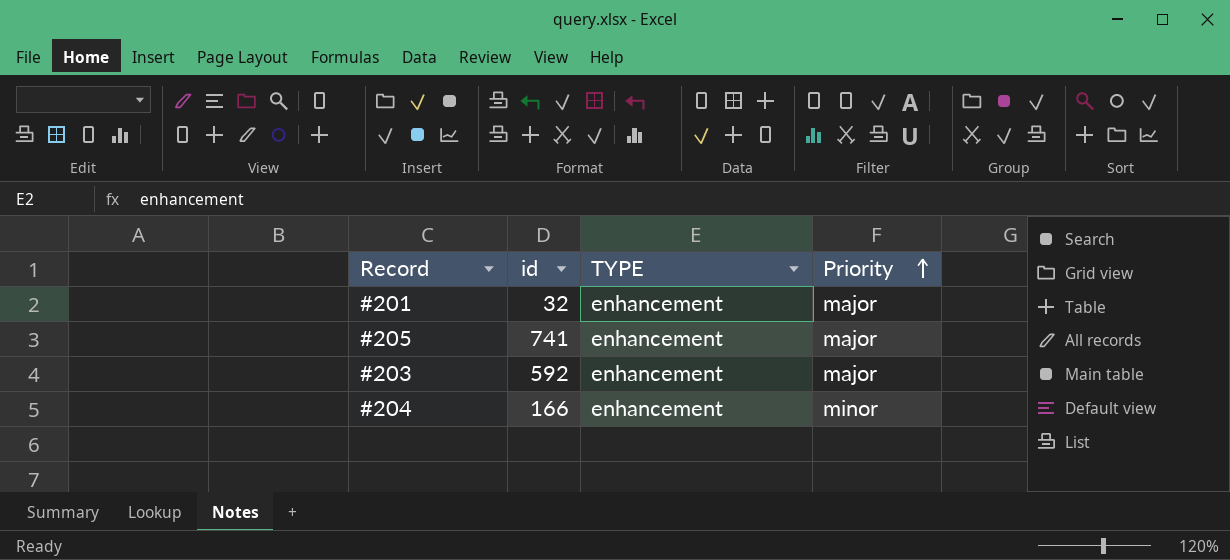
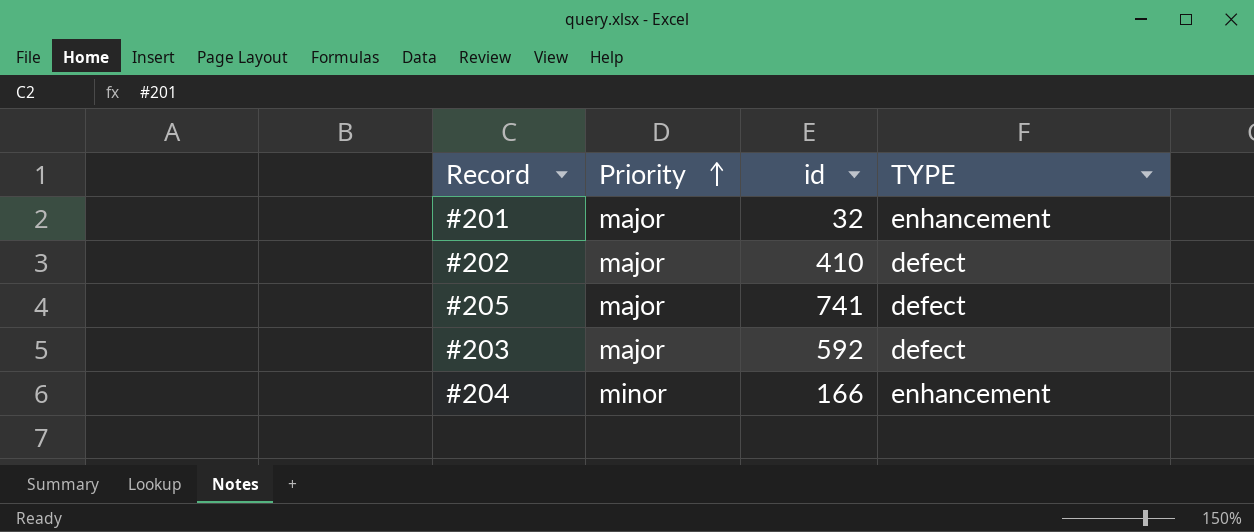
column Priority | position: 4 -> 2
row #202: none -> major | 410 | defect
#205 | TYPE: enhancement -> defect
#203 | TYPE: enhancement -> defect

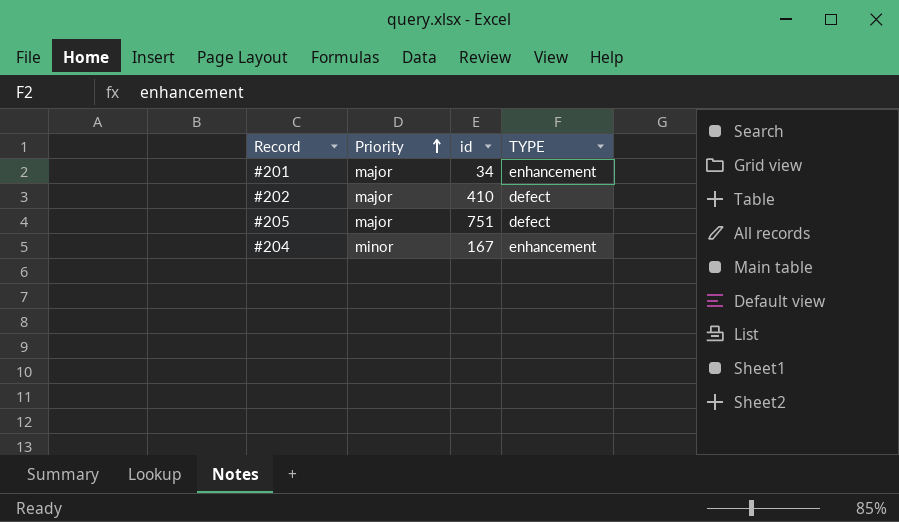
row #203: major | 592 | defect -> none
#201 | id: 32 -> 34
#205 | id: 741 -> 751
#204 | id: 166 -> 167

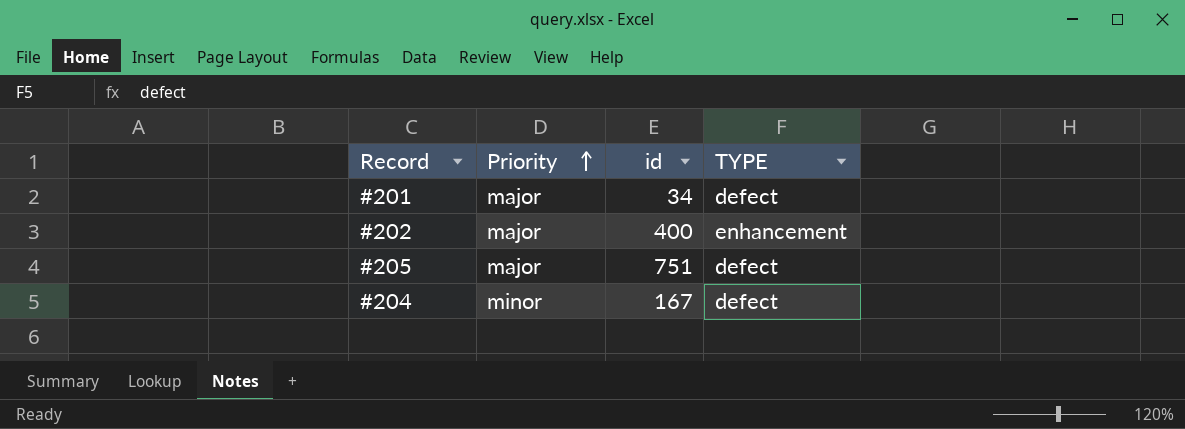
#201 | TYPE: enhancement -> defect
#202 | id: 410 -> 400
#202 | TYPE: defect -> enhancement
#204 | TYPE: enhancement -> defect

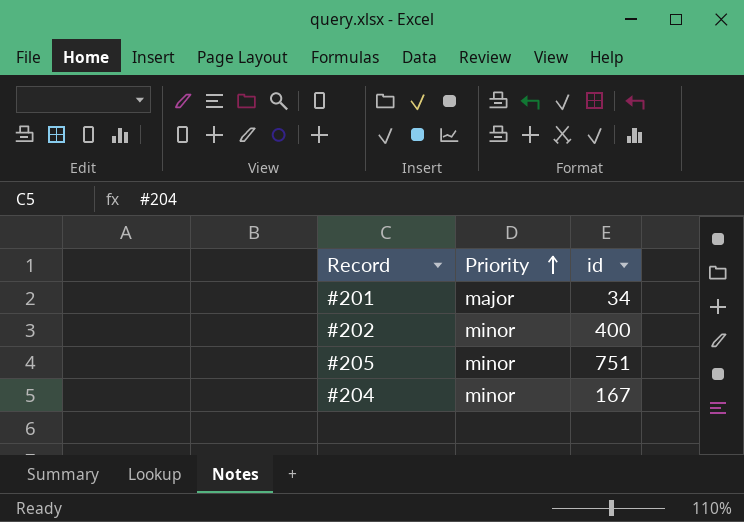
column TYPE | position: 4 -> none
#202 | Priority: major -> minor
#205 | Priority: major -> minor

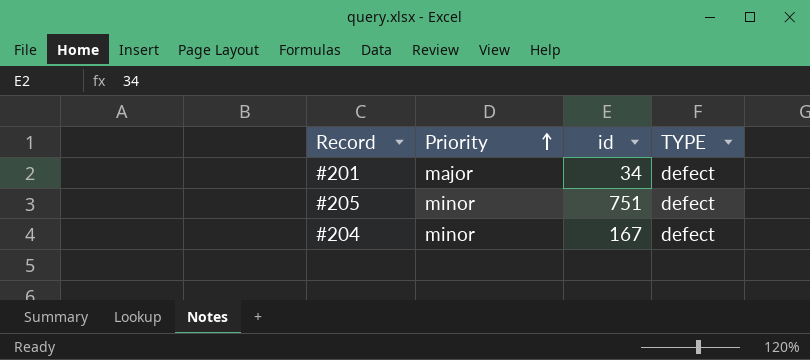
column TYPE | position: none -> 4
row #202: minor | 400 -> none

